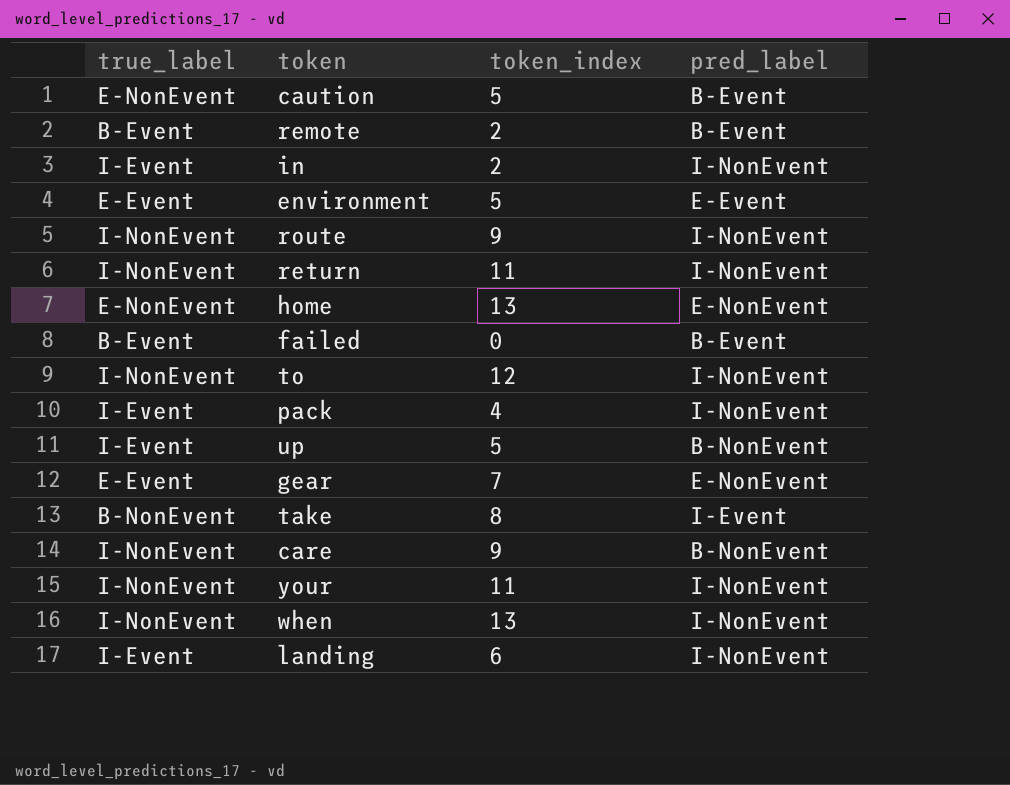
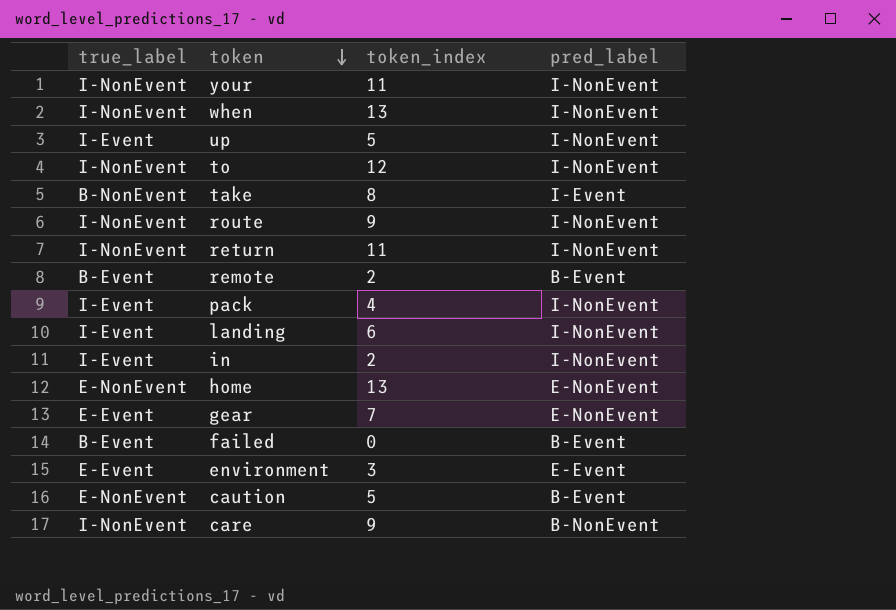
row order: none -> token descending
up | pred_label: B-NonEvent -> I-NonEvent
environment | token_index: 5 -> 3

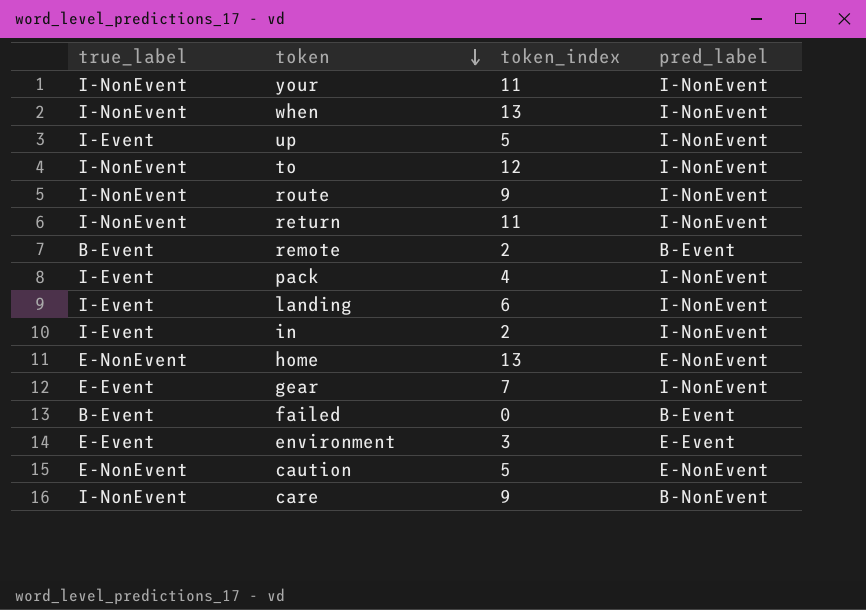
row take: B-NonEvent | 8 | I-Event -> none
gear | pred_label: E-NonEvent -> I-NonEvent
caution | pred_label: B-Event -> E-NonEvent

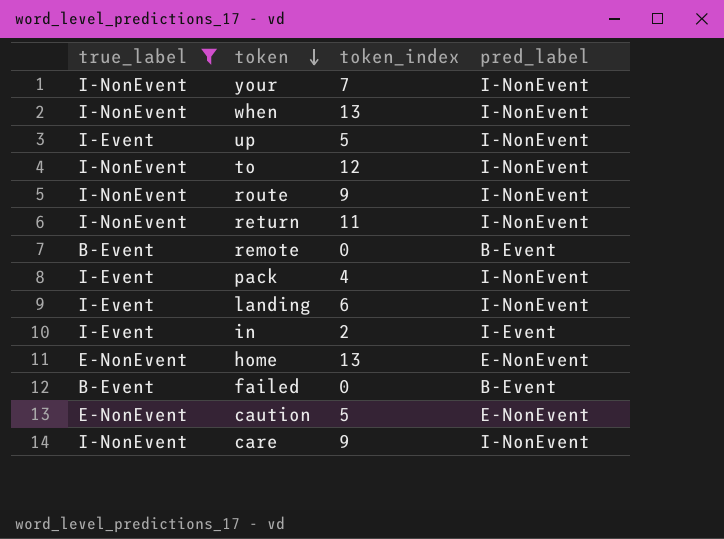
filter: none -> true_label != E-Event
your | token_index: 11 -> 7
remote | token_index: 2 -> 0
in | pred_label: I-NonEvent -> I-Event
care | pred_label: B-NonEvent -> I-NonEvent

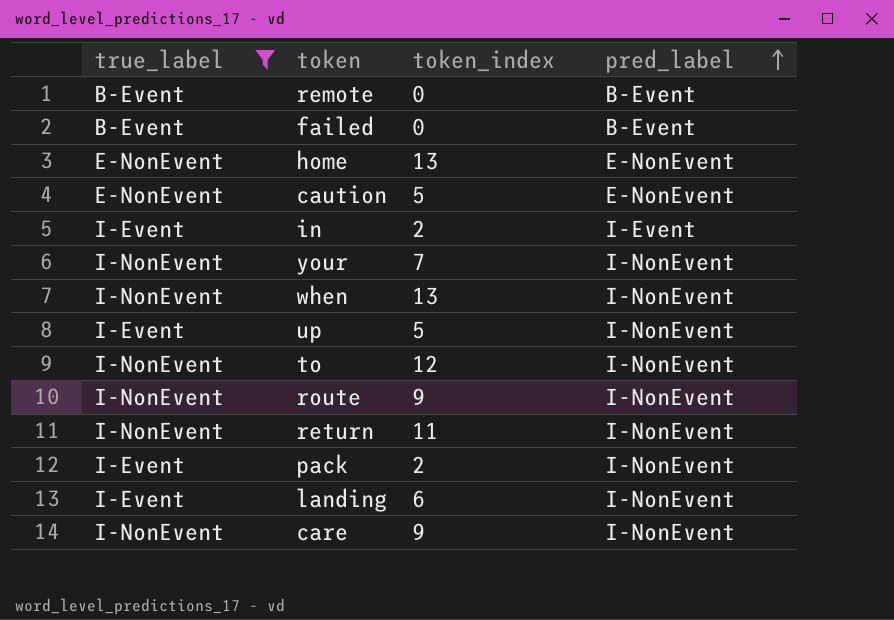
row order: token descending -> pred_label ascending
pack | token_index: 4 -> 2

